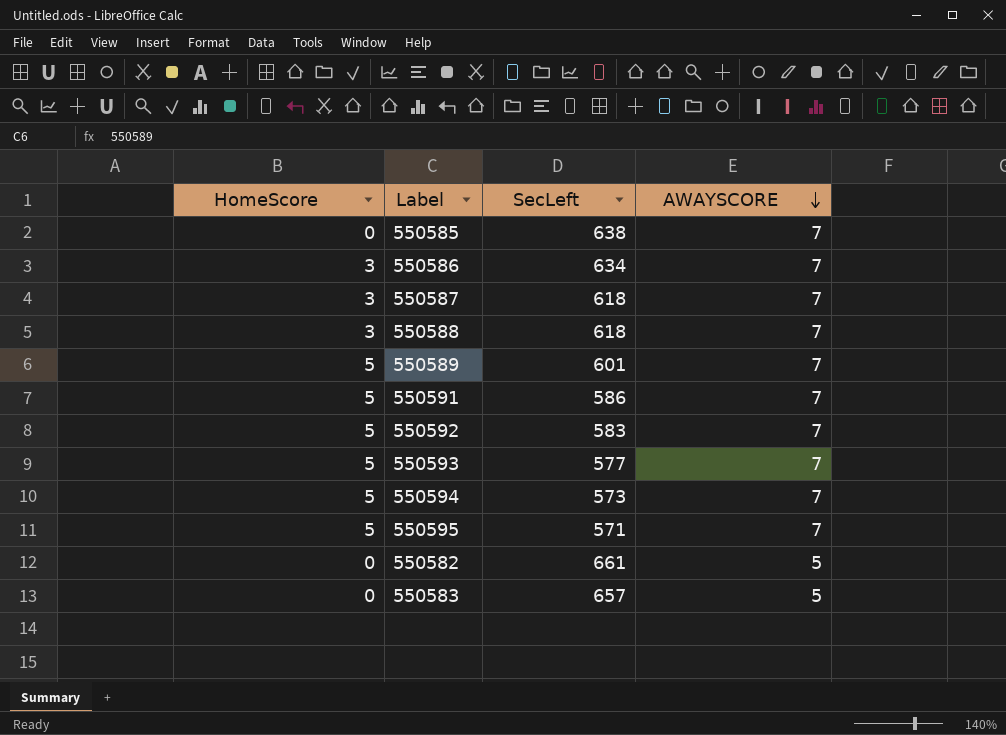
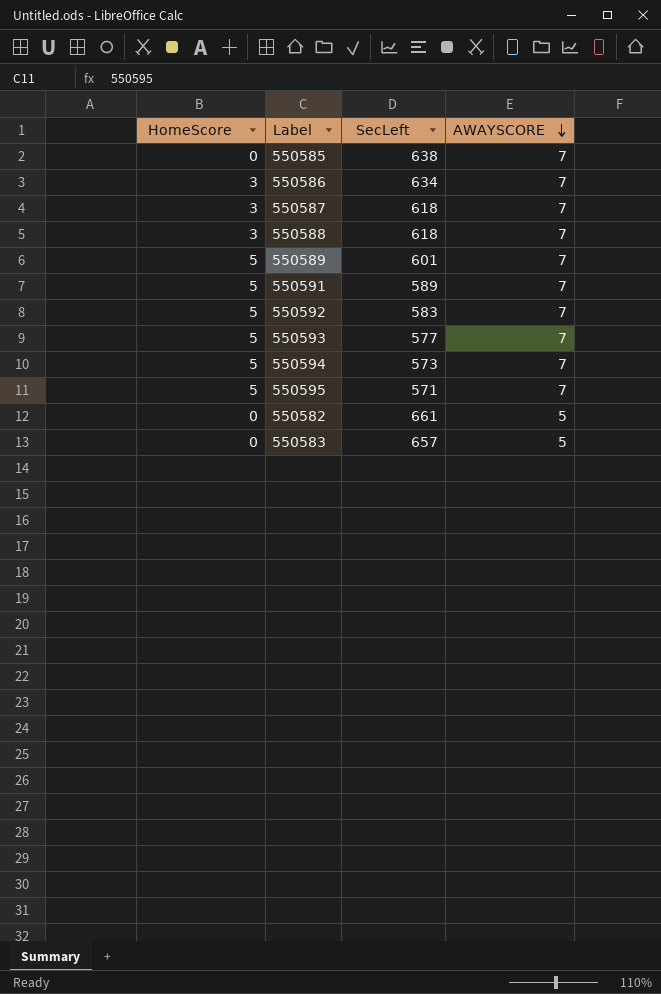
550591 | SecLeft: 586 -> 589

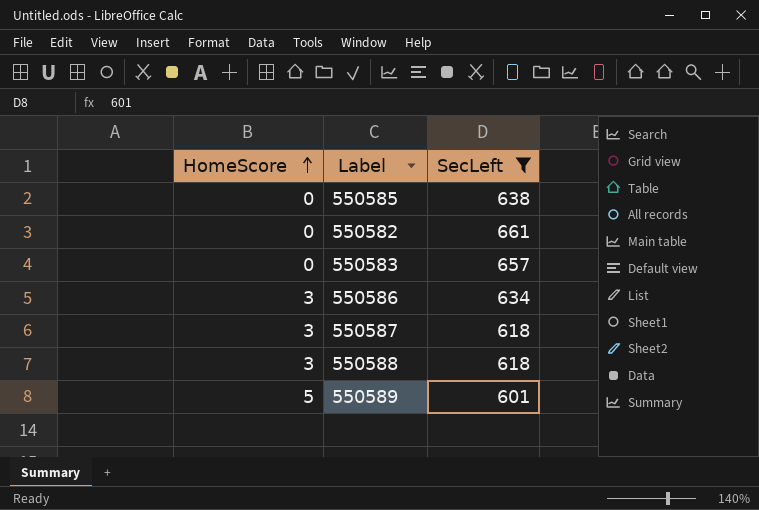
filter: none -> SecLeft >= 601
row order: AWAYSCORE descending -> HomeScore ascending
column AWAYSCORE | position: 4 -> none

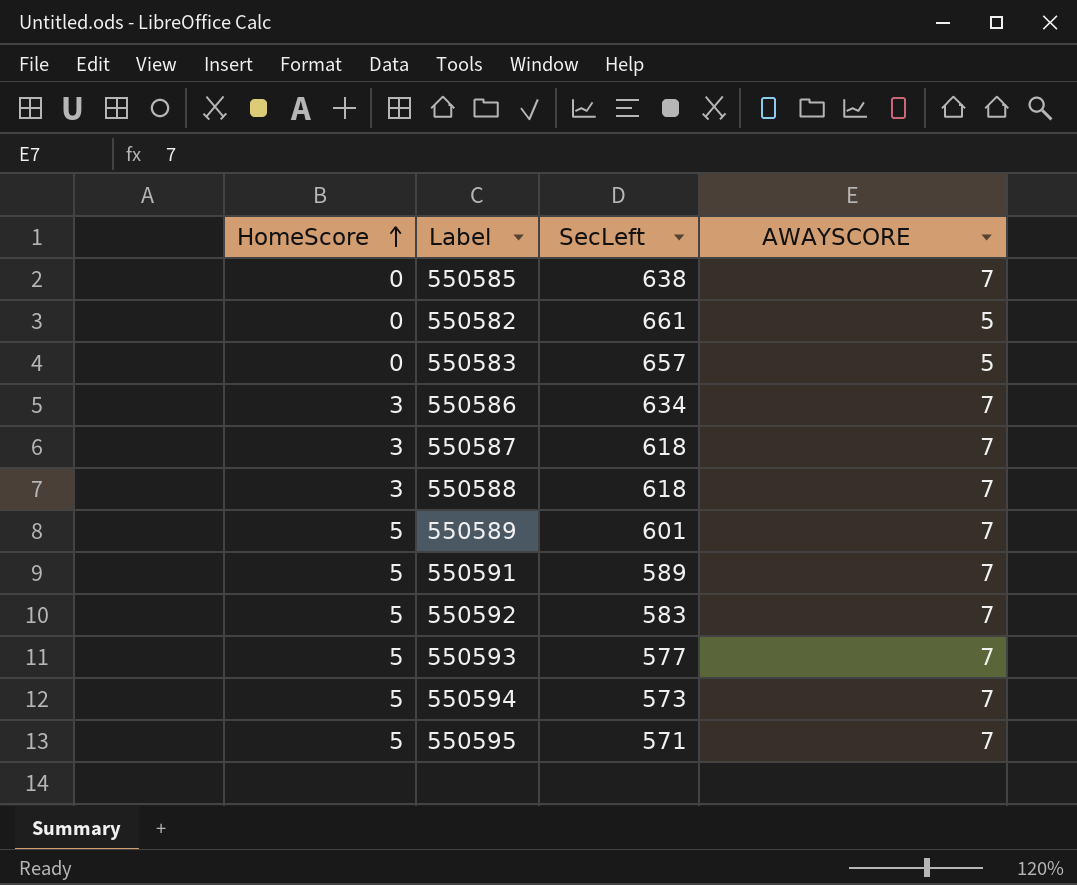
filter: SecLeft >= 601 -> none
column AWAYSCORE | position: none -> 4

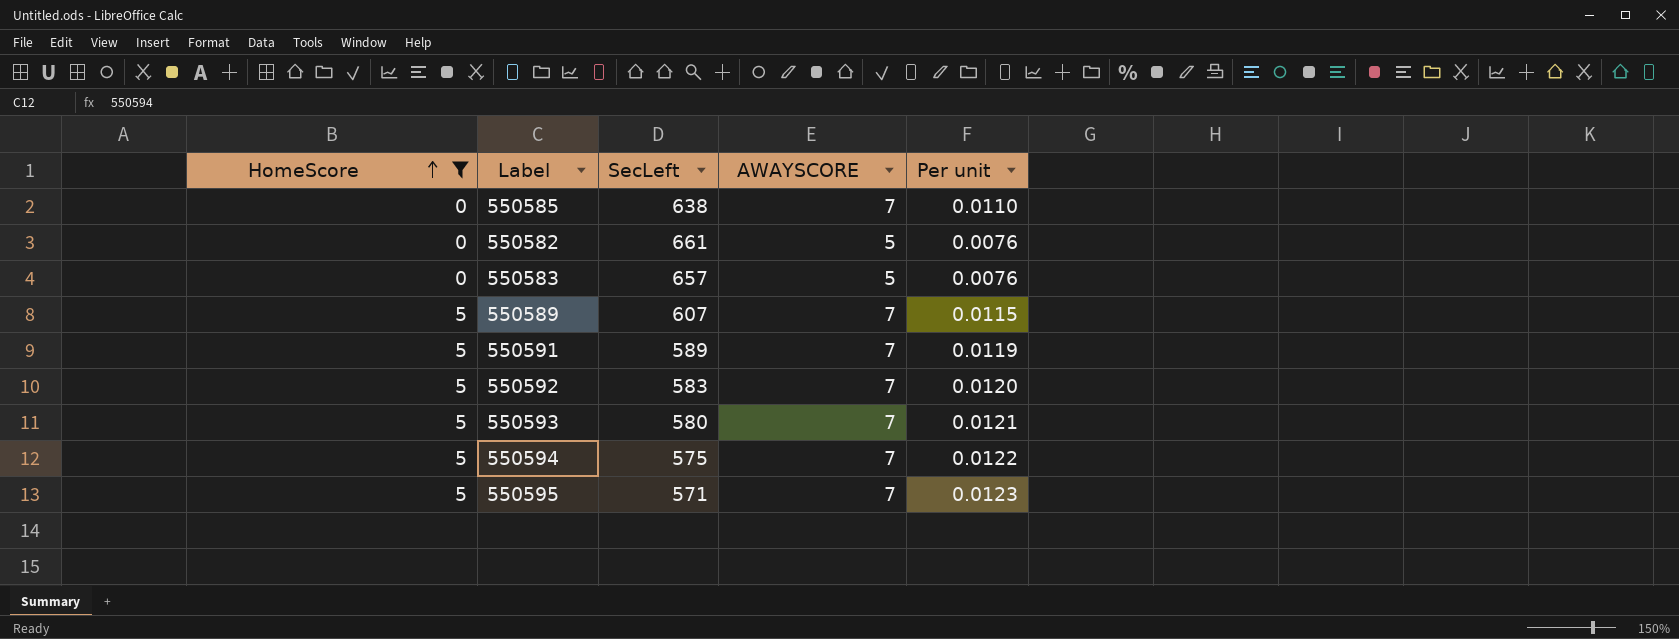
filter: none -> HomeScore != 3
column Per unit | formula: none -> [AWAYSCORE] / [SecLeft]
550589 | SecLeft: 601 -> 607
550593 | SecLeft: 577 -> 580
550594 | SecLeft: 573 -> 575

